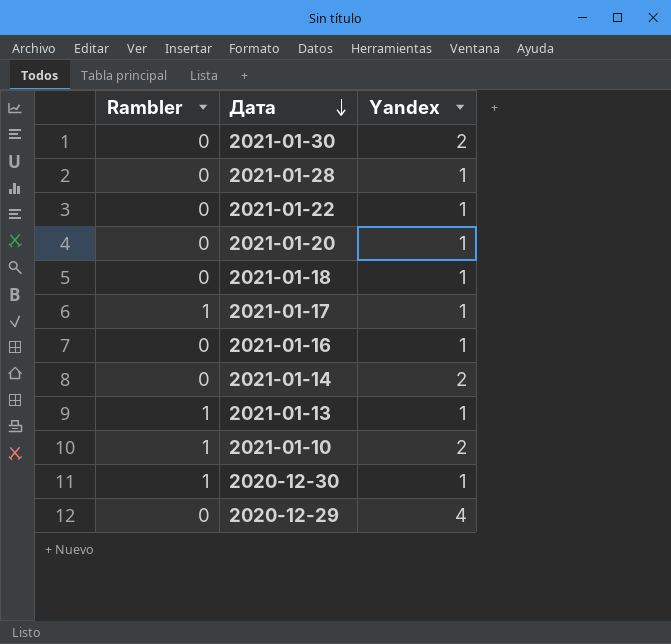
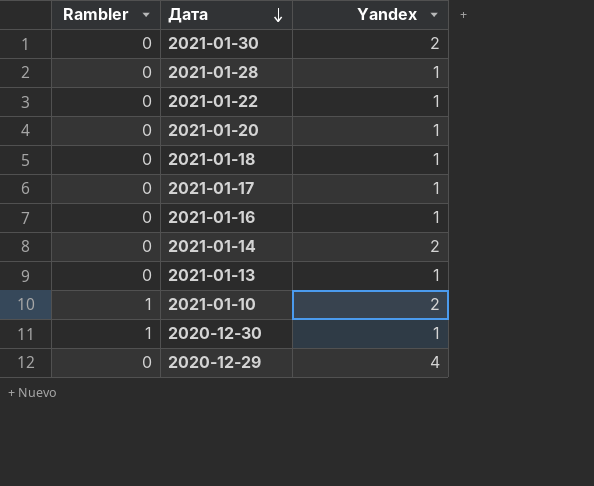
2021-01-17 | Rambler: 1 -> 0
2021-01-13 | Rambler: 1 -> 0

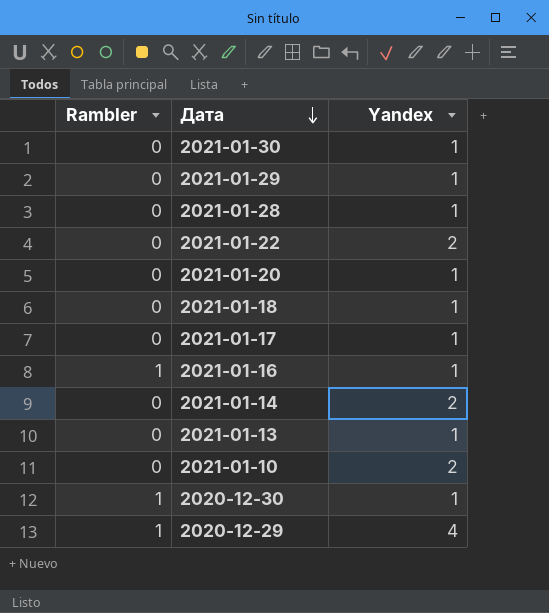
2021-01-30 | Yandex: 2 -> 1
row 2021-01-29: none -> 0 | 1
2021-01-22 | Yandex: 1 -> 2
2021-01-16 | Rambler: 0 -> 1
2021-01-10 | Rambler: 1 -> 0
2020-12-29 | Rambler: 0 -> 1

